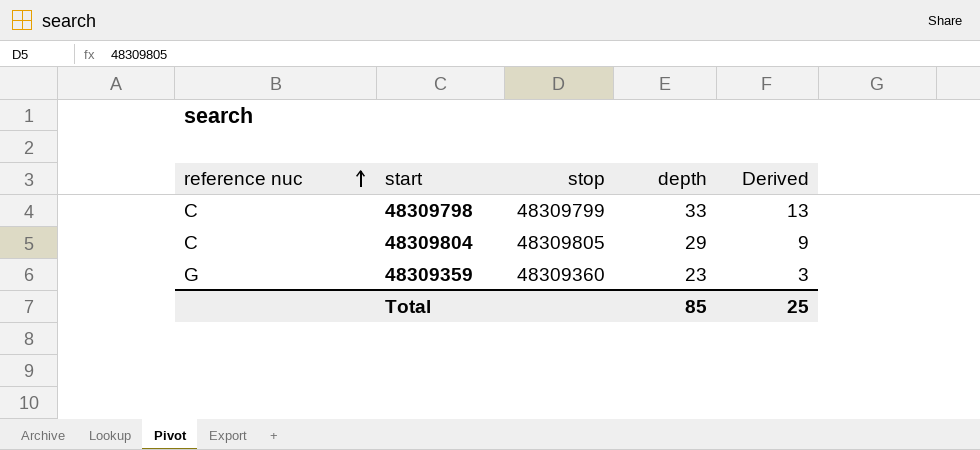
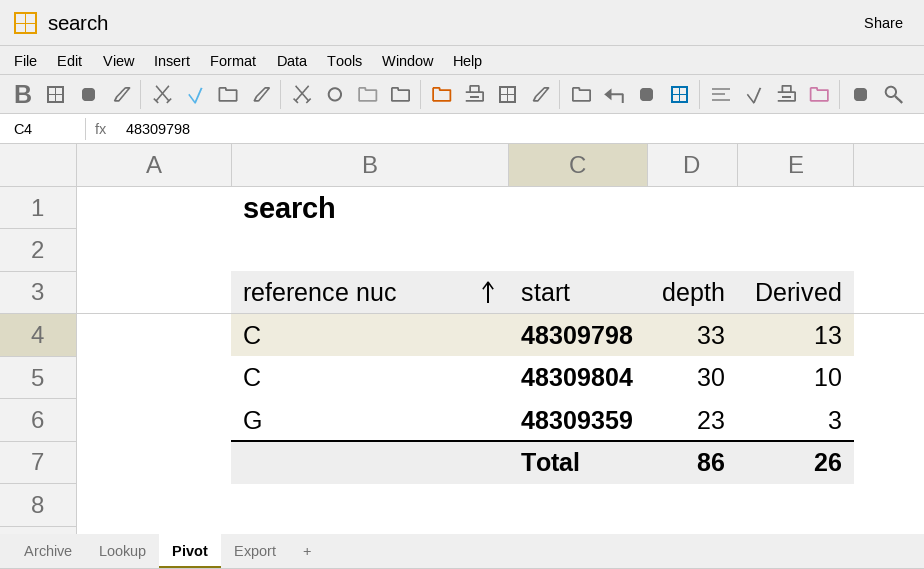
column stop | position: 3 -> none
48309804 | depth: 29 -> 30
48309804 | Derived: 9 -> 10
Total | depth: 85 -> 86
Total | Derived: 25 -> 26

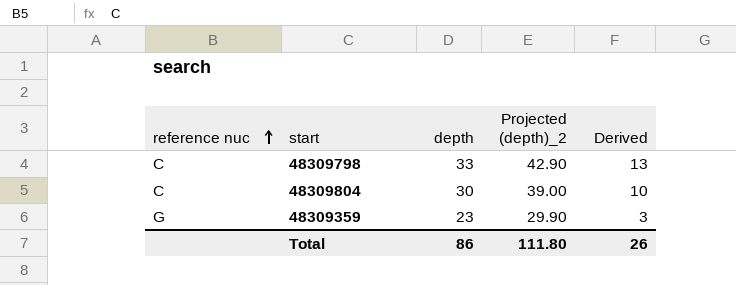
column Projected (depth)_2 | formula: none -> [depth] * 1.3

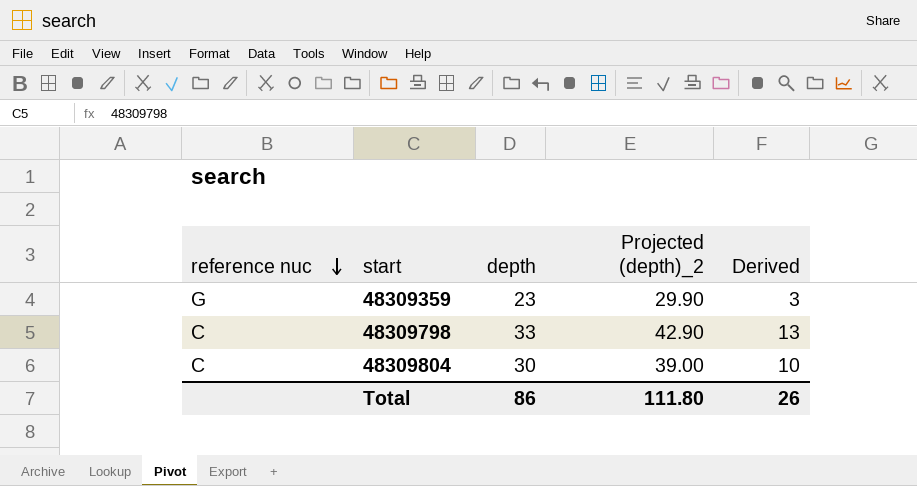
row order: reference nuc ascending -> reference nuc descending

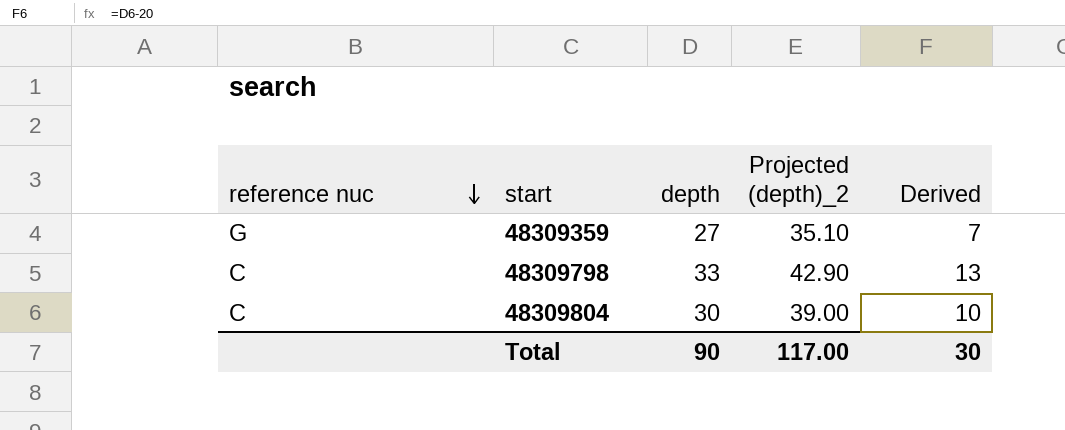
48309359 | depth: 23 -> 27
48309359 | Projected (depth)_2: 29.90 -> 35.10
48309359 | Derived: 3 -> 7
Total | depth: 86 -> 90
Total | Projected (depth)_2: 111.80 -> 117.00
Total | Derived: 26 -> 30

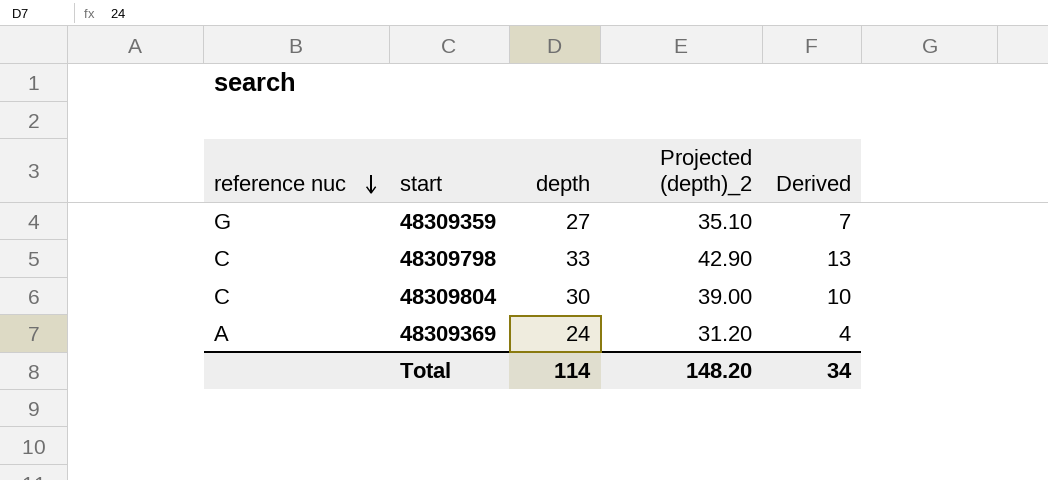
row 48309369: none -> A | 24 | 31.20 | 4
Total | depth: 90 -> 114
Total | Projected (depth)_2: 117.00 -> 148.20
Total | Derived: 30 -> 34

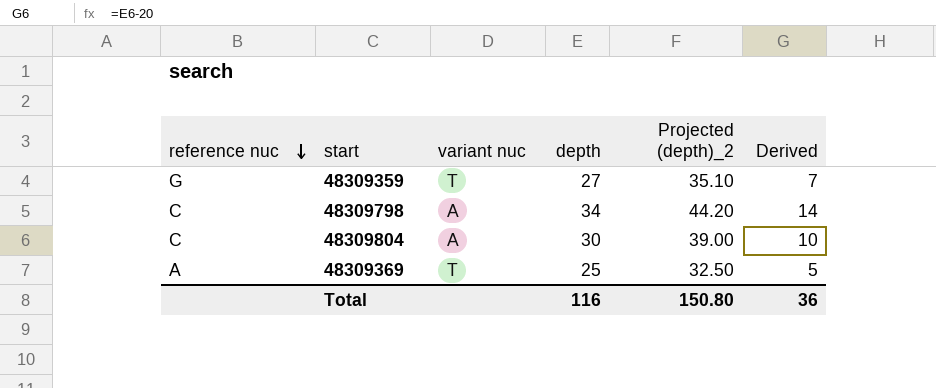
column variant nuc | position: none -> 3
48309798 | depth: 33 -> 34
48309798 | Projected (depth)_2: 42.90 -> 44.20
48309798 | Derived: 13 -> 14
48309369 | depth: 24 -> 25
48309369 | Projected (depth)_2: 31.20 -> 32.50
48309369 | Derived: 4 -> 5
Total | depth: 114 -> 116
Total | Projected (depth)_2: 148.20 -> 150.80
Total | Derived: 34 -> 36

